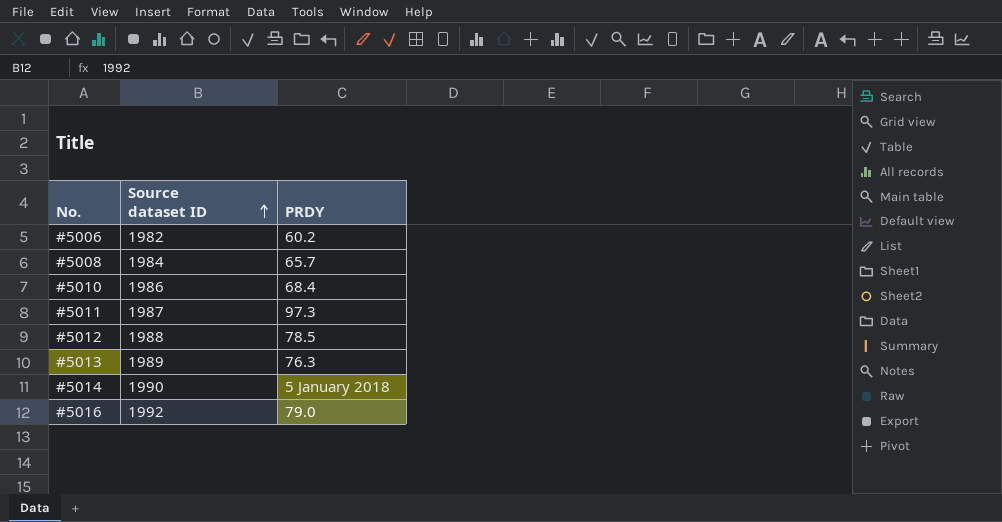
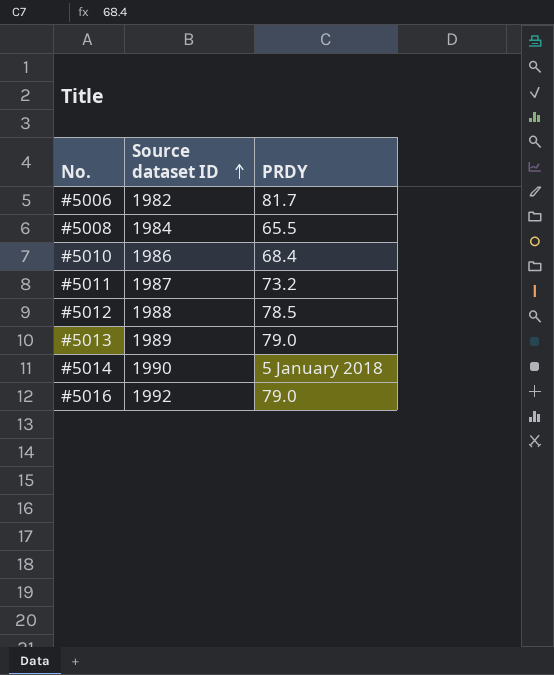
#5006 | PRDY: 60.2 -> 81.7
#5008 | PRDY: 65.7 -> 65.5
#5011 | PRDY: 97.3 -> 73.2
#5013 | PRDY: 76.3 -> 79.0

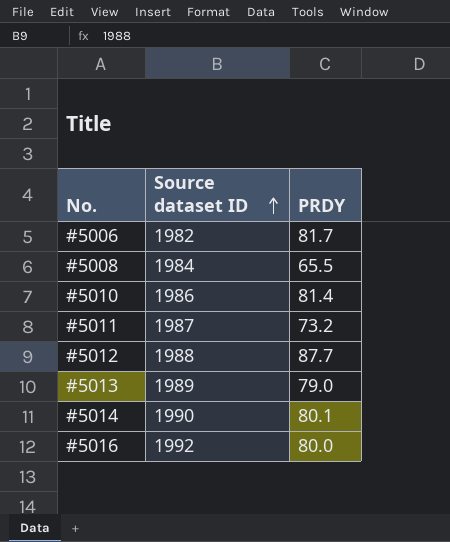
#5010 | PRDY: 68.4 -> 81.4
#5012 | PRDY: 78.5 -> 87.7
#5014 | PRDY: 5 January 2018 -> 80.1
#5016 | PRDY: 79.0 -> 80.0

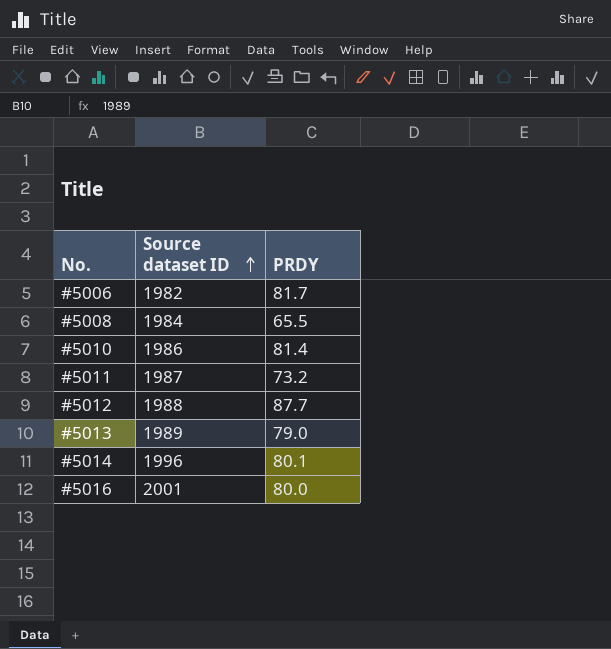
#5014 | Source dataset ID: 1990 -> 1996
#5016 | Source dataset ID: 1992 -> 2001

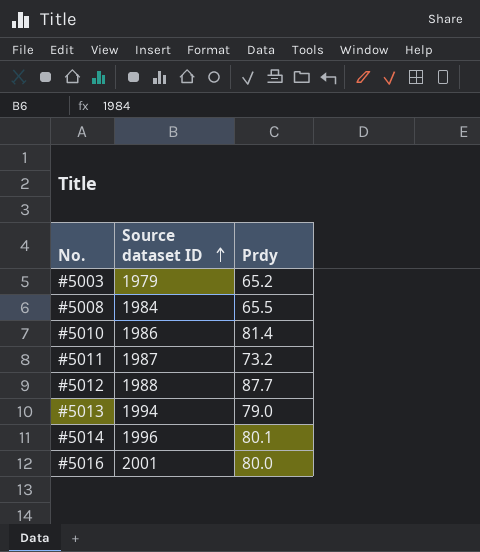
column name: PRDY -> Prdy
row #5006: 1982 | 81.7 -> none
row #5003: none -> 1979 | 65.2
#5013 | Source dataset ID: 1989 -> 1994

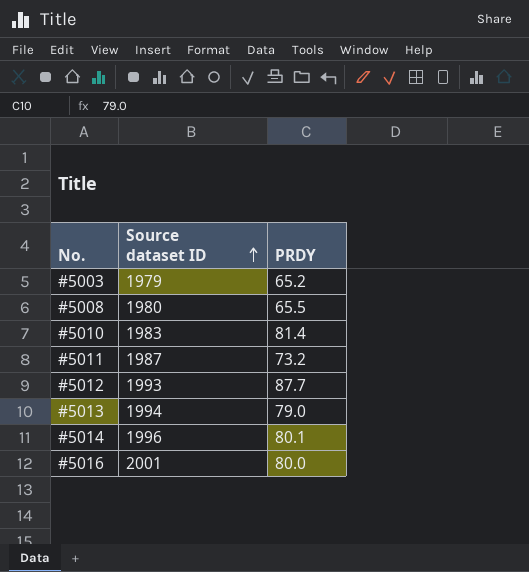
column name: Prdy -> PRDY
#5008 | Source dataset ID: 1984 -> 1980
#5010 | Source dataset ID: 1986 -> 1983
#5012 | Source dataset ID: 1988 -> 1993

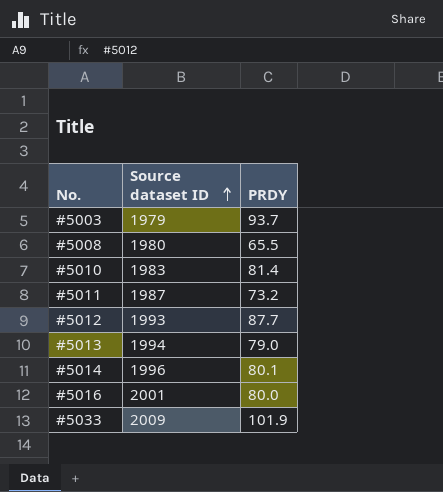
#5003 | PRDY: 65.2 -> 93.7
row #5033: none -> 2009 | 101.9

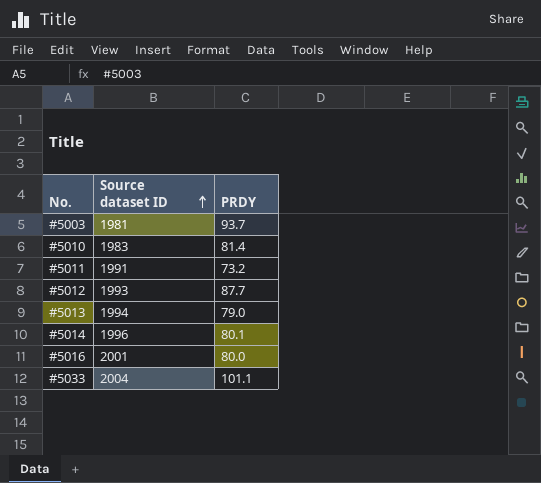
row #5008: 1980 | 65.5 -> none
#5003 | Source dataset ID: 1979 -> 1981
#5011 | Source dataset ID: 1987 -> 1991
#5033 | Source dataset ID: 2009 -> 2004
#5033 | PRDY: 101.9 -> 101.1

